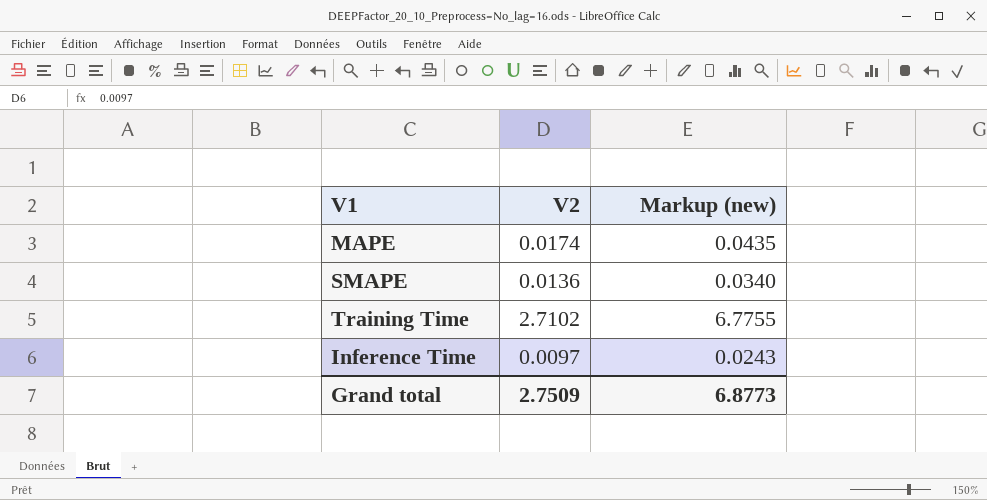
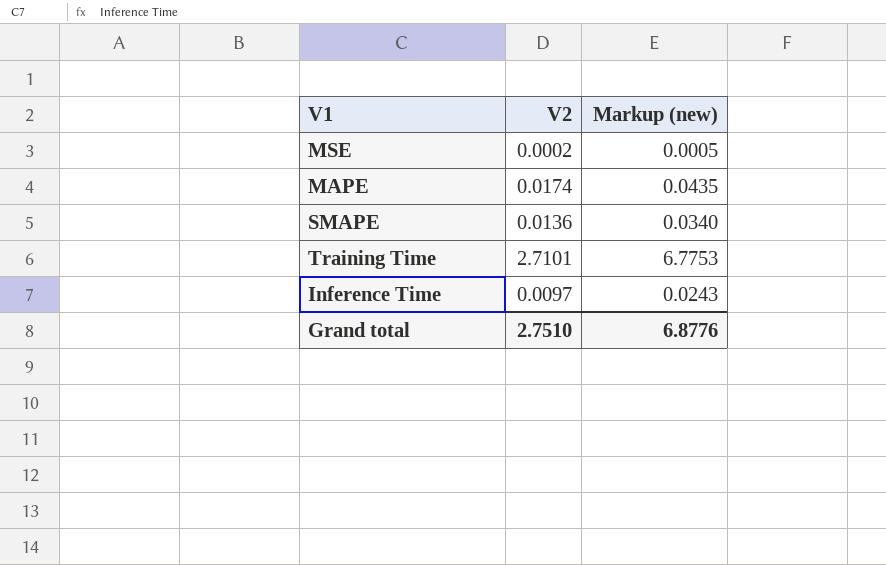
row MSE: none -> 0.0002 | 0.0005
Training Time | V2: 2.7102 -> 2.7101
Training Time | Markup (new): 6.7755 -> 6.7753
Grand total | V2: 2.7509 -> 2.7510
Grand total | Markup (new): 6.8773 -> 6.8776

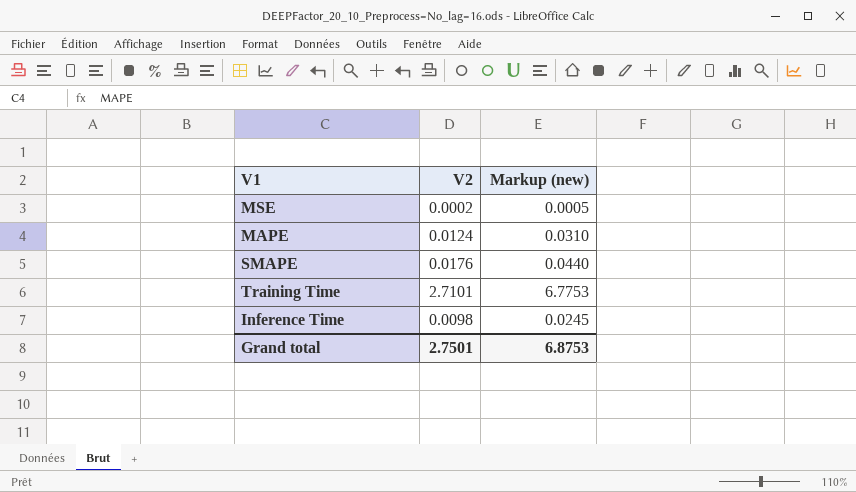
MAPE | V2: 0.0174 -> 0.0124
MAPE | Markup (new): 0.0435 -> 0.0310
SMAPE | V2: 0.0136 -> 0.0176
SMAPE | Markup (new): 0.0340 -> 0.0440
Inference Time | V2: 0.0097 -> 0.0098
Inference Time | Markup (new): 0.0243 -> 0.0245
Grand total | V2: 2.7510 -> 2.7501
Grand total | Markup (new): 6.8776 -> 6.8753

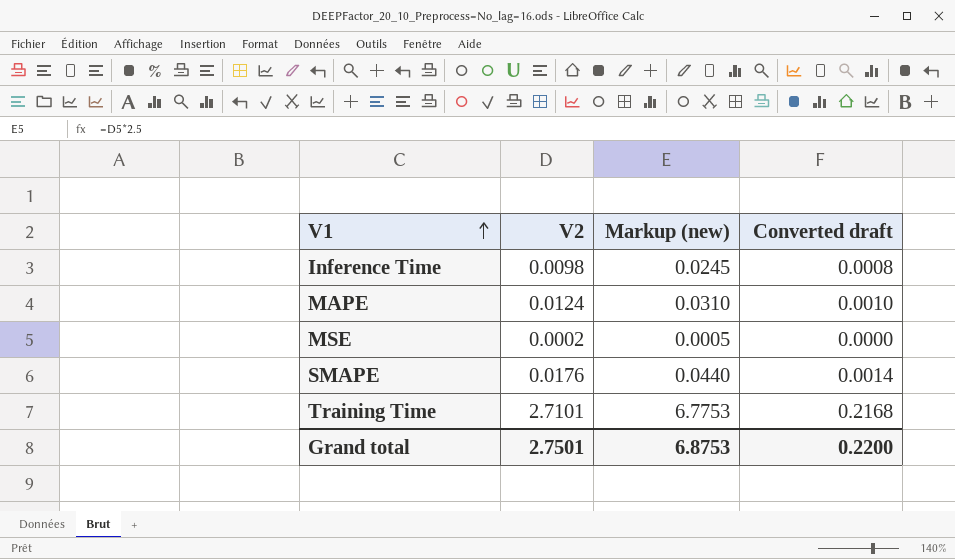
row order: none -> V1 ascending
column Converted draft | formula: none -> [V2] * 0.08

